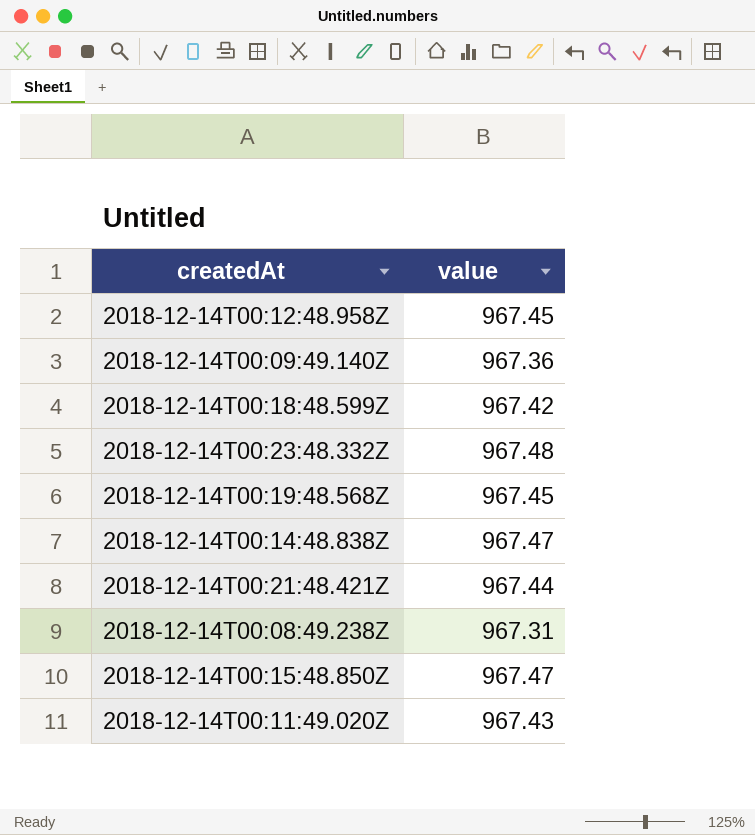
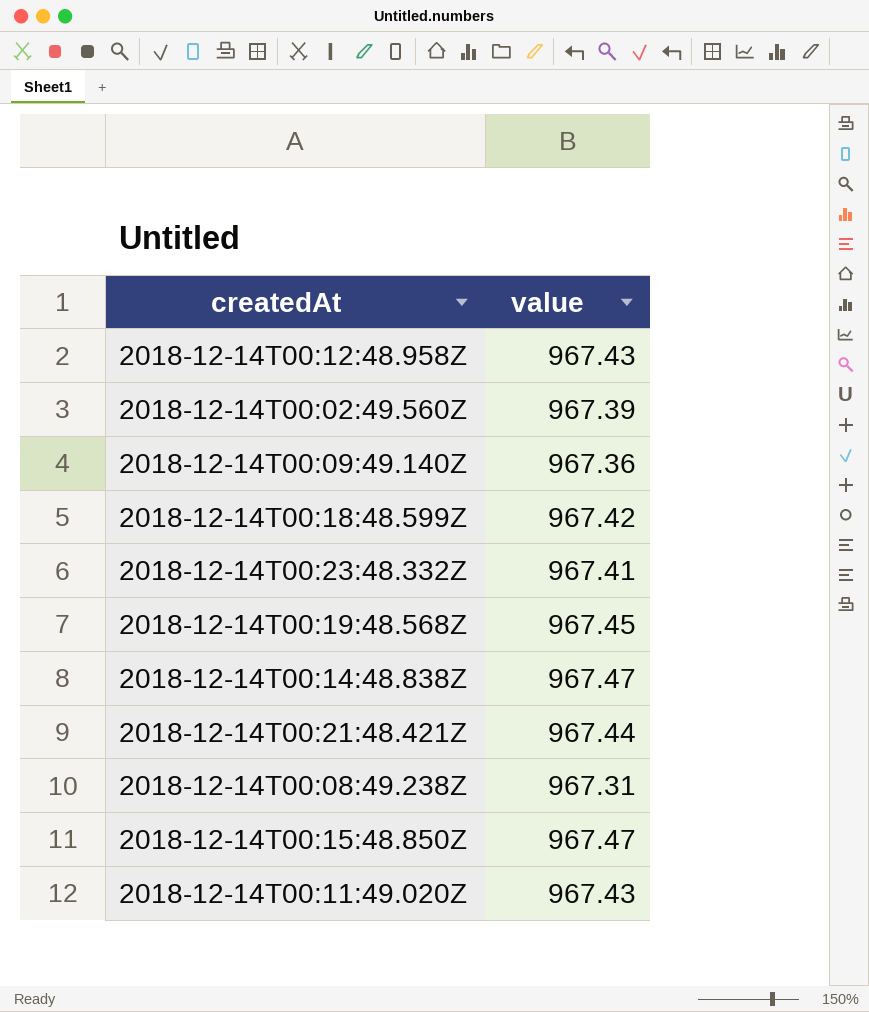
2018-12-14T00:12:48.958Z | value: 967.45 -> 967.43
row 2018-12-14T00:02:49.560Z: none -> 967.39
2018-12-14T00:23:48.332Z | value: 967.48 -> 967.41

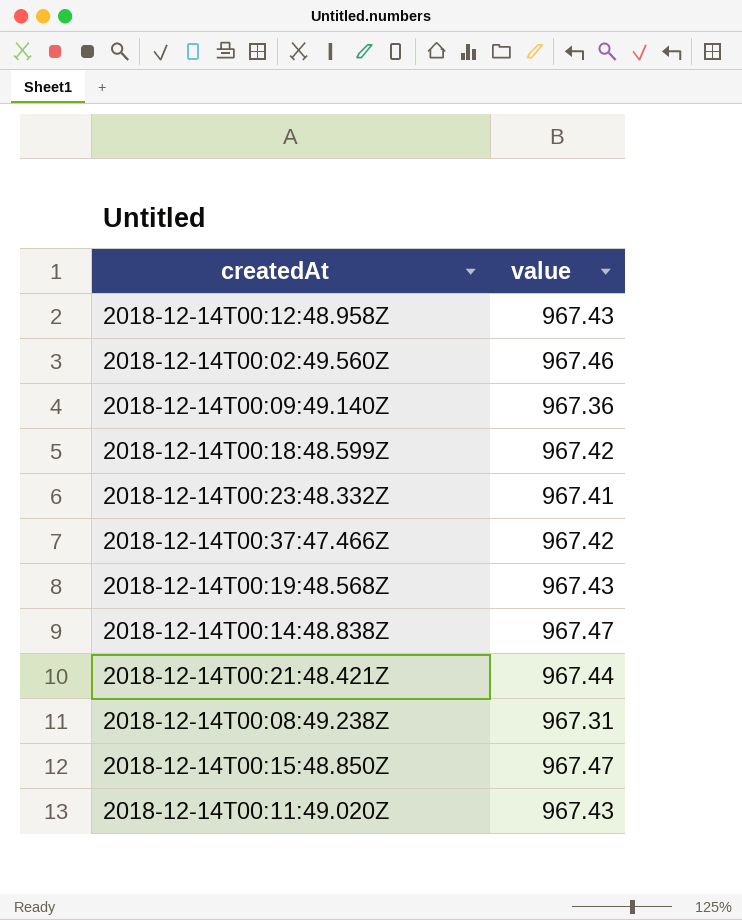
2018-12-14T00:02:49.560Z | value: 967.39 -> 967.46
row 2018-12-14T00:37:47.466Z: none -> 967.42
2018-12-14T00:19:48.568Z | value: 967.45 -> 967.43

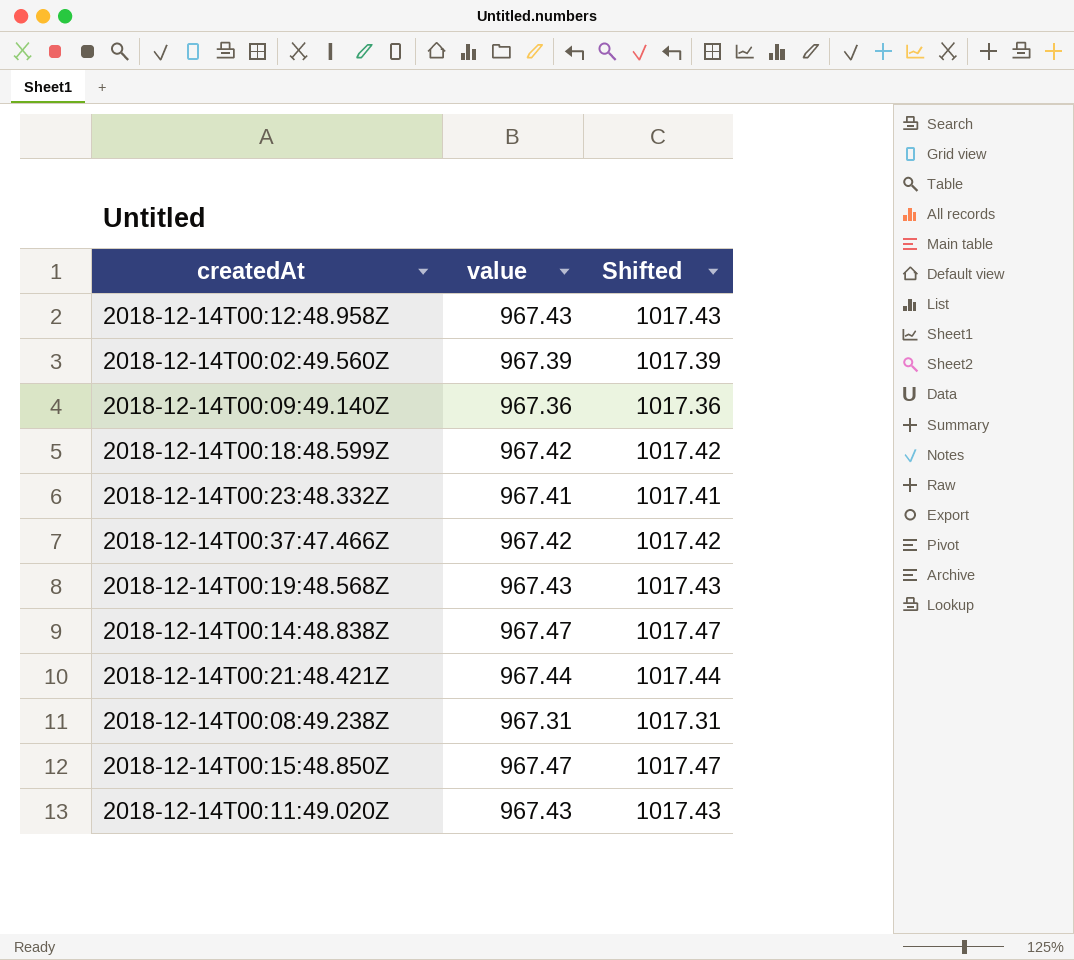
column Shifted | formula: none -> [value] + 50
2018-12-14T00:02:49.560Z | value: 967.46 -> 967.39

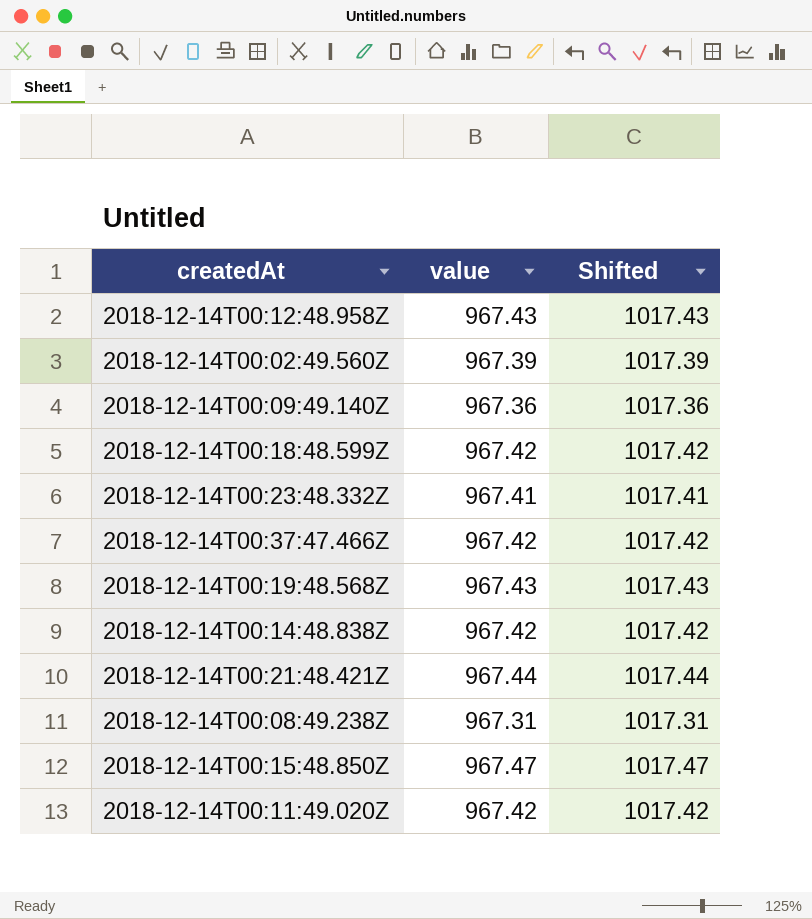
2018-12-14T00:14:48.838Z | value: 967.47 -> 967.42
2018-12-14T00:14:48.838Z | Shifted: 1017.47 -> 1017.42
2018-12-14T00:11:49.020Z | value: 967.43 -> 967.42
2018-12-14T00:11:49.020Z | Shifted: 1017.43 -> 1017.42

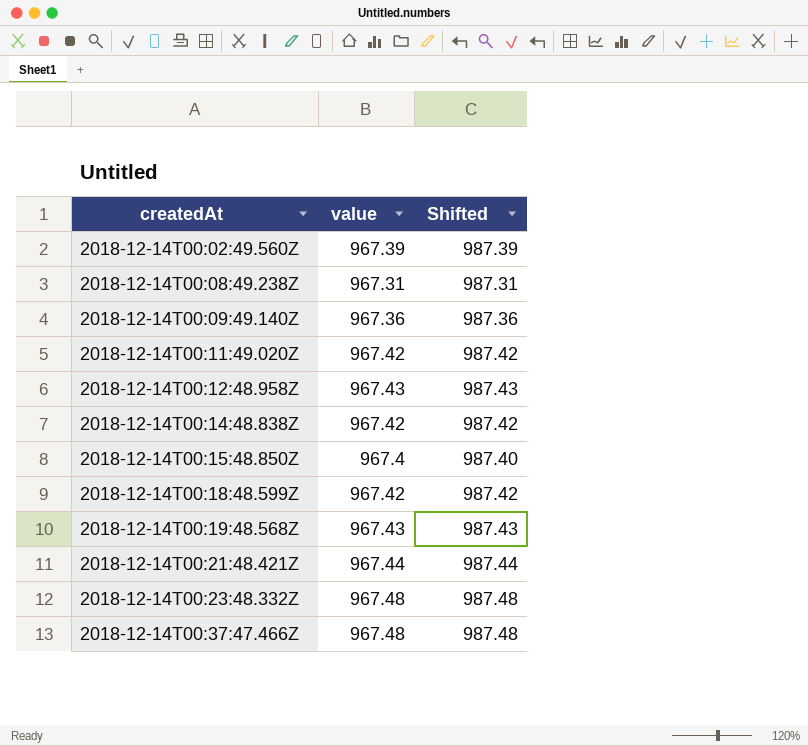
row order: none -> createdAt ascending
column Shifted | formula: [value] + 50 -> [value] + 20
2018-12-14T00:15:48.850Z | value: 967.47 -> 967.4
2018-12-14T00:23:48.332Z | value: 967.41 -> 967.48
2018-12-14T00:37:47.466Z | value: 967.42 -> 967.48

